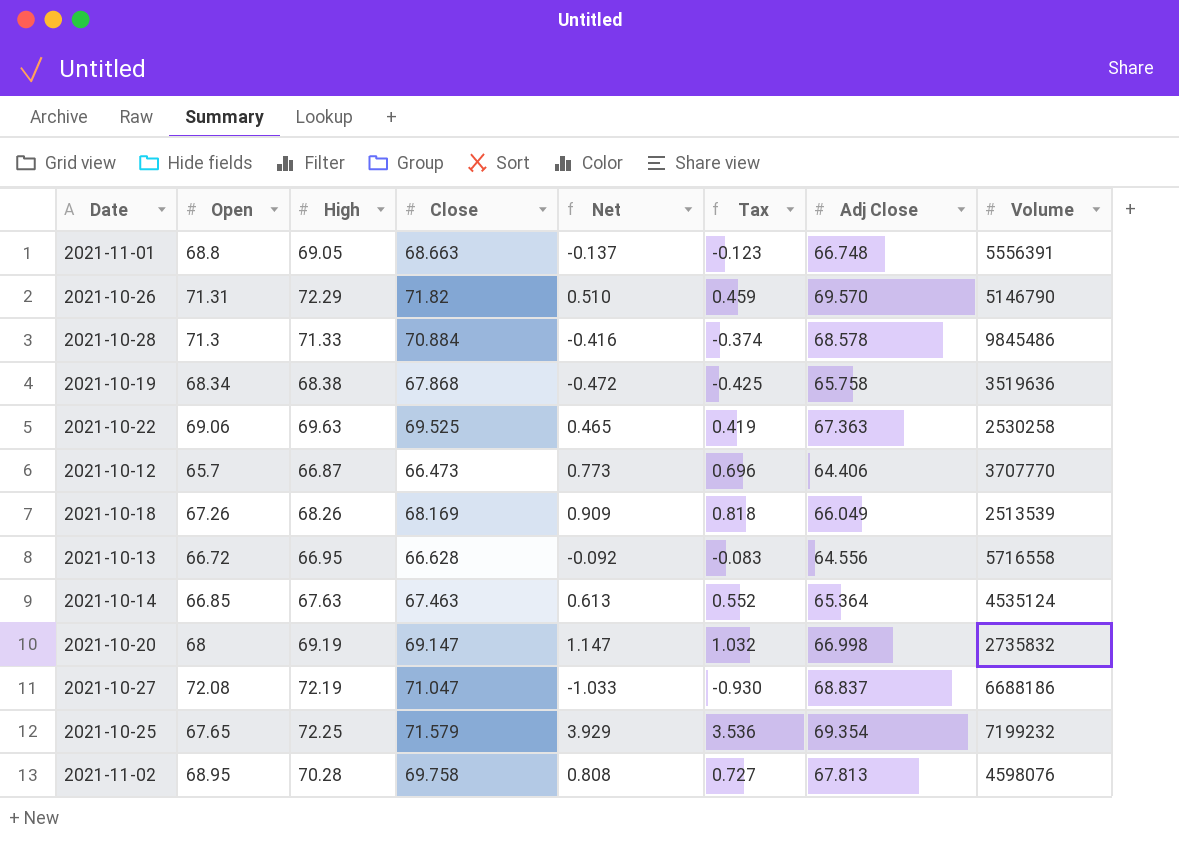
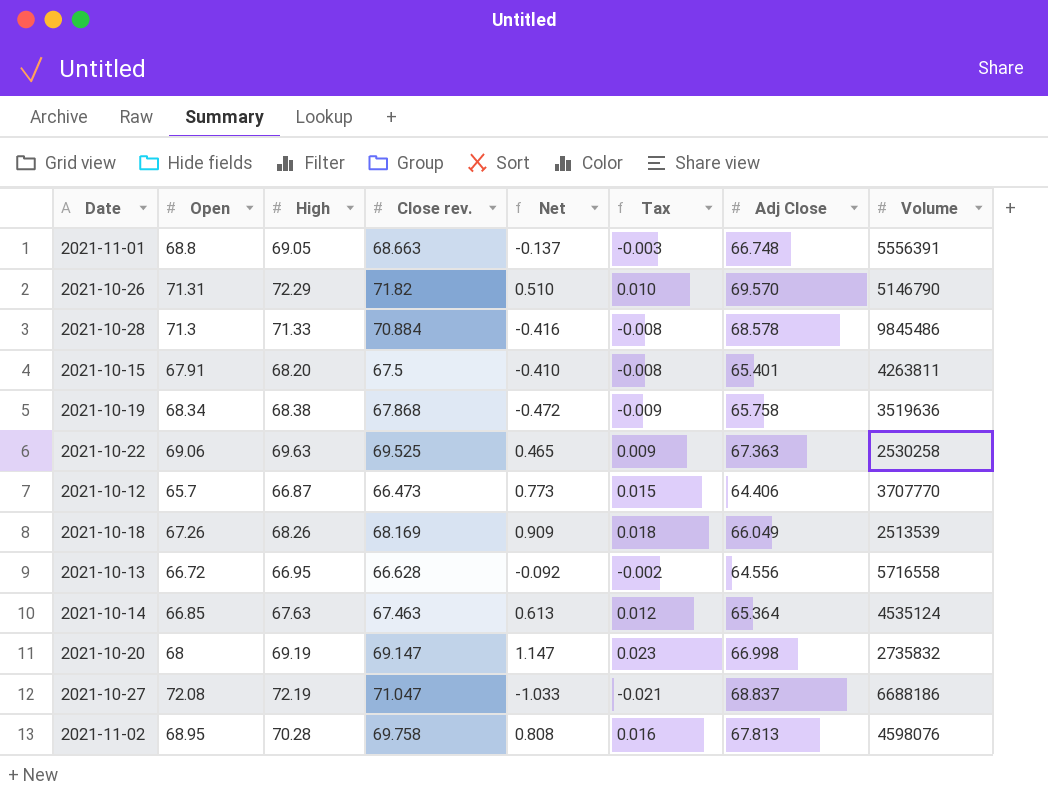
column name: Close -> Close rev.
column Tax | formula: [Net] * 0.9 -> [Net] * 0.02
row 2021-10-25: 67.65 | 72.25 | 71.579 | 3.929 | 3.536 | 69.354 | 7199232 -> none
row 2021-10-15: none -> 67.91 | 68.20 | 67.5 | -0.410 | -0.008 | 65.401 | 4263811

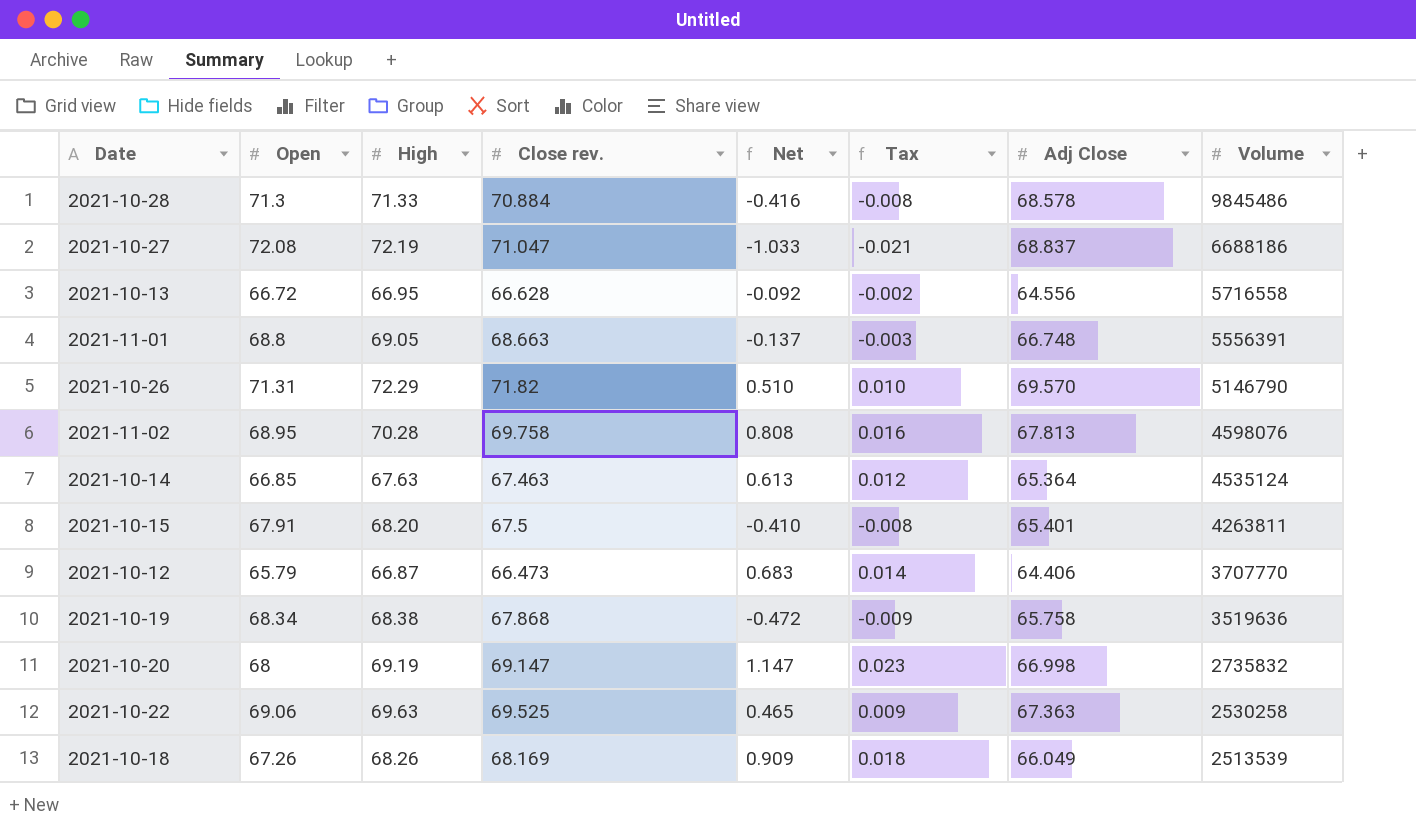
row order: none -> Volume descending
2021-10-12 | Open: 65.7 -> 65.79
2021-10-12 | Net: 0.773 -> 0.683
2021-10-12 | Tax: 0.015 -> 0.014

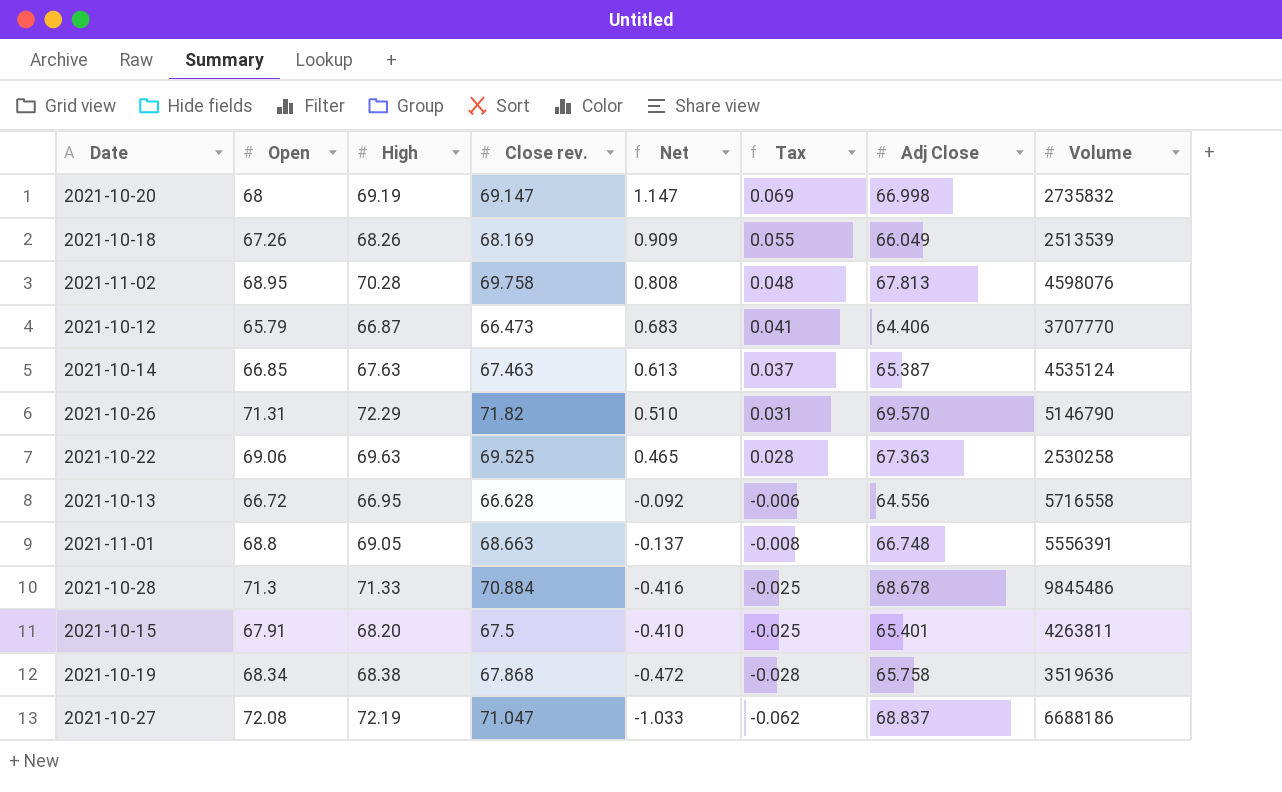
row order: Volume descending -> Tax descending
column Tax | formula: [Net] * 0.02 -> [Net] * 0.06
2021-10-14 | Adj Close: 65.364 -> 65.387
2021-10-28 | Adj Close: 68.578 -> 68.678

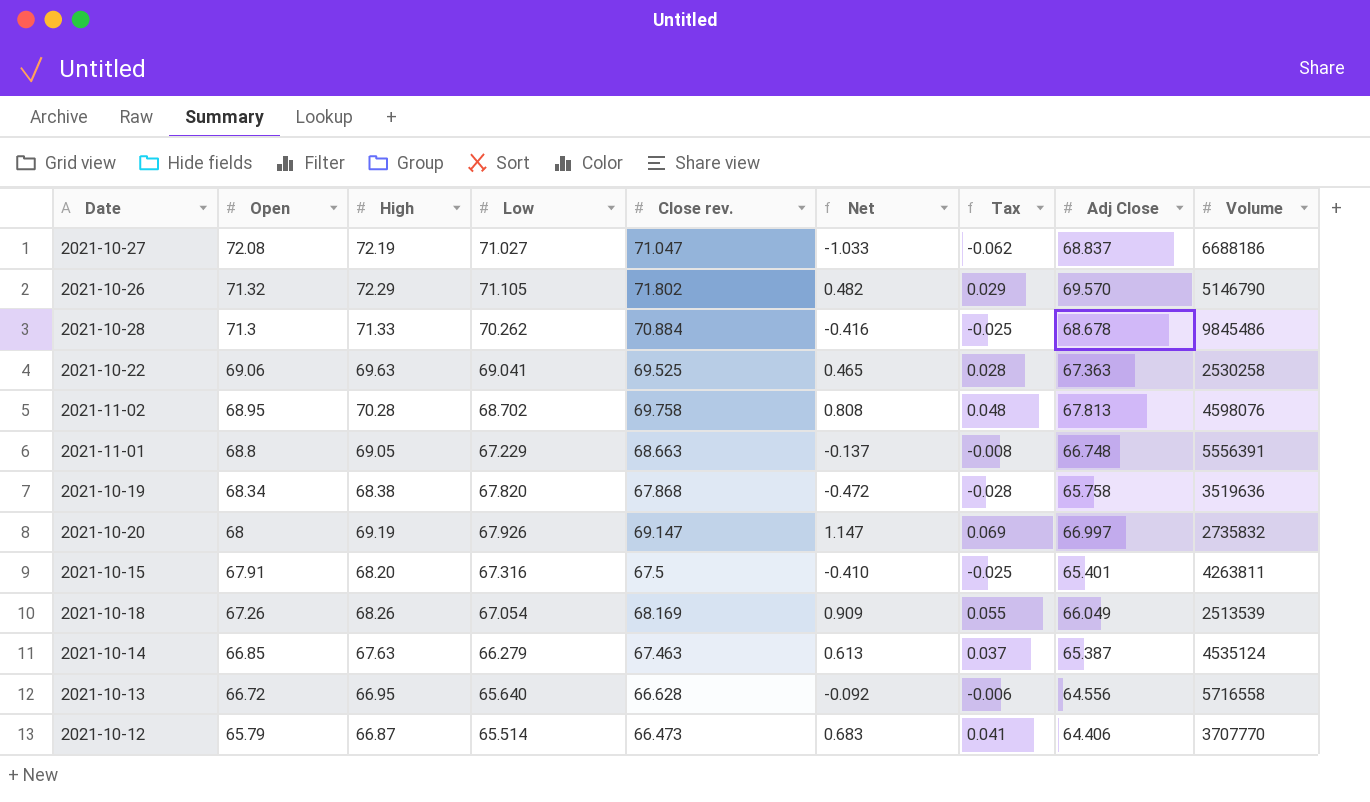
row order: Tax descending -> Open descending
column Low | position: none -> 4
2021-10-26 | Open: 71.31 -> 71.32
2021-10-26 | Close rev.: 71.82 -> 71.802
2021-10-26 | Net: 0.510 -> 0.482
2021-10-26 | Tax: 0.031 -> 0.029
2021-10-20 | Adj Close: 66.998 -> 66.997

